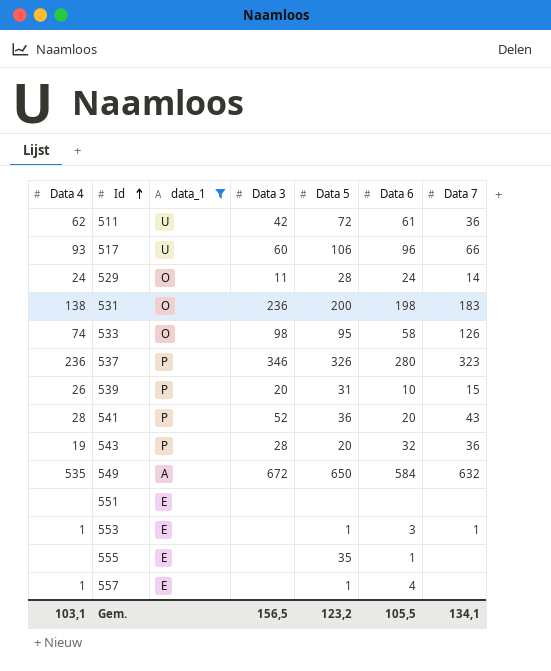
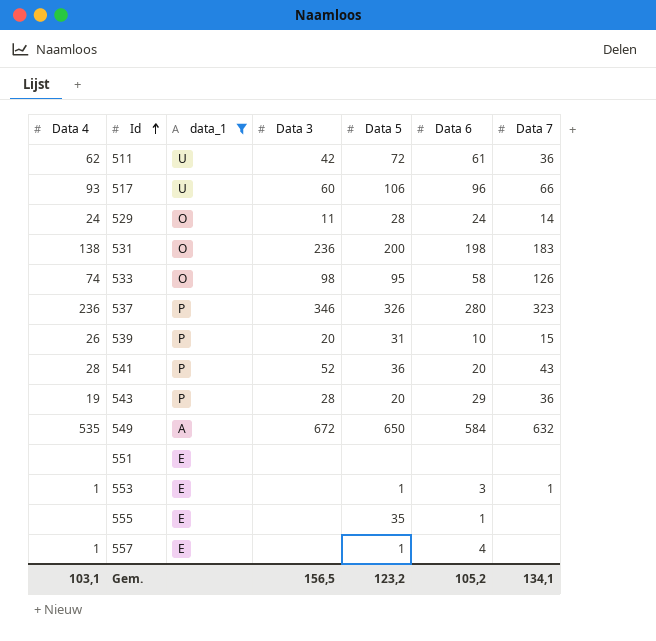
543 | Data 6: 32 -> 29
Gem. | Data 6: 105,5 -> 105,2

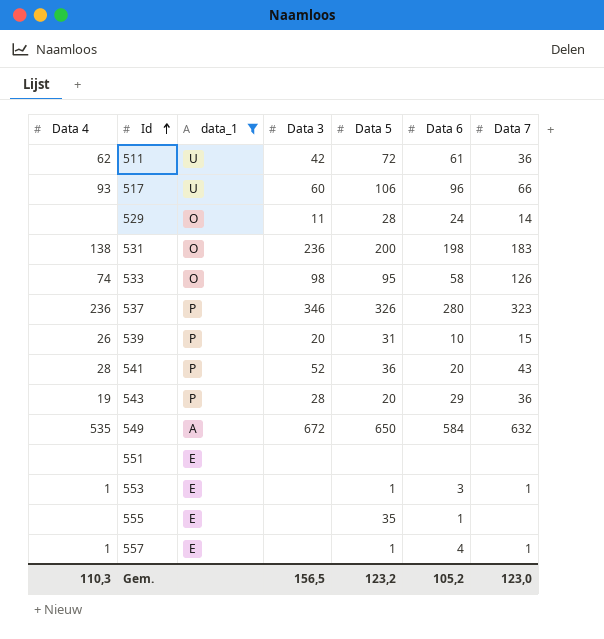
529 | Data 4: 24 -> none
557 | Data 7: none -> 1
Gem. | Data 4: 103,1 -> 110,3
Gem. | Data 7: 134,1 -> 123,0

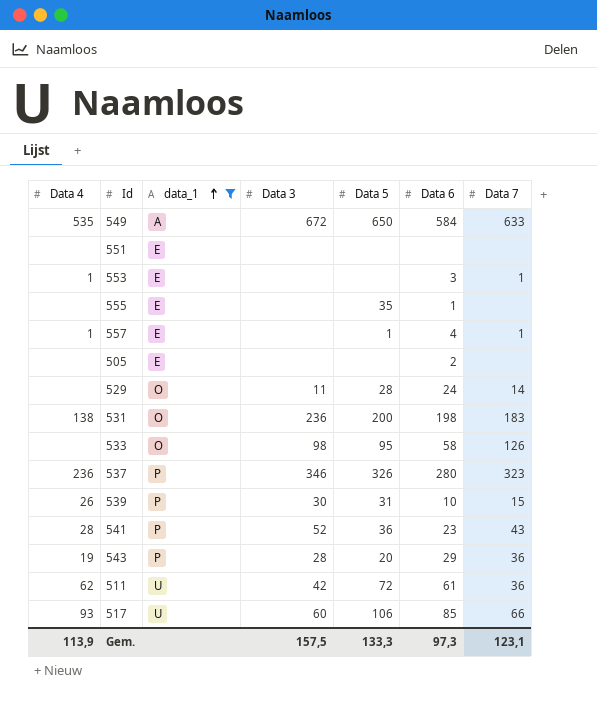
row order: Id ascending -> data_1 ascending
549 | Data 7: 632 -> 633
553 | Data 5: 1 -> none
row 505: none -> none | E | none | none | 2 | none
533 | Data 4: 74 -> none
539 | Data 3: 20 -> 30
541 | Data 6: 20 -> 23
517 | Data 6: 96 -> 85
Gem. | Data 4: 110,3 -> 113,9
Gem. | Data 3: 156,5 -> 157,5
Gem. | Data 5: 123,2 -> 133,3
Gem. | Data 6: 105,2 -> 97,3
Gem. | Data 7: 123,0 -> 123,1

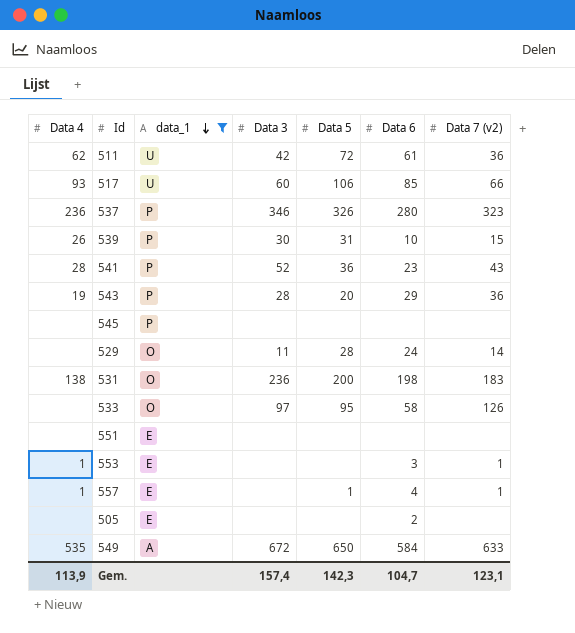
row order: data_1 ascending -> data_1 descending
column name: Data 7 -> Data 7 (v2)
row 555: none | E | none | 35 | 1 | none -> none
row 545: none -> none | P | none | none | none | none
533 | Data 3: 98 -> 97
Gem. | Data 3: 157,5 -> 157,4
Gem. | Data 5: 133,3 -> 142,3
Gem. | Data 6: 97,3 -> 104,7

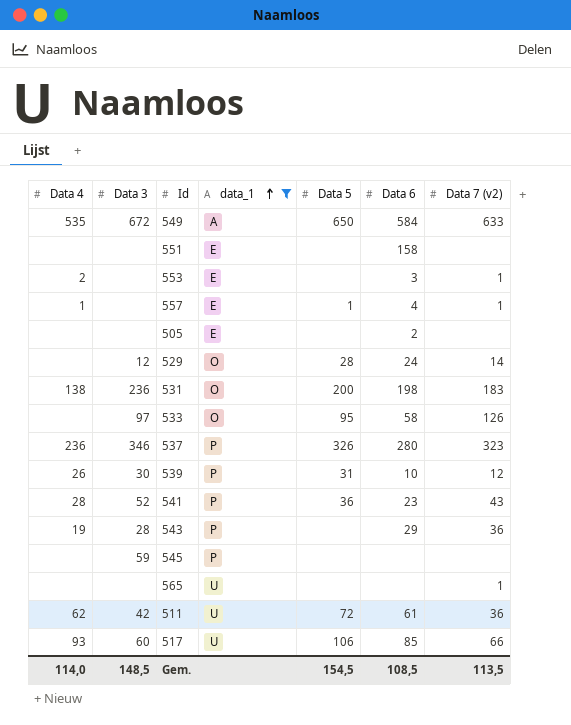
row order: data_1 descending -> data_1 ascending
column Data 3 | position: 4 -> 2
551 | Data 6: none -> 158
553 | Data 4: 1 -> 2
529 | Data 3: 11 -> 12
539 | Data 7 (v2): 15 -> 12
543 | Data 5: 20 -> none
545 | Data 3: none -> 59
row 565: none -> none | none | U | none | none | 1
Gem. | Data 4: 113,9 -> 114,0
Gem. | Data 3: 157,4 -> 148,5
Gem. | Data 5: 142,3 -> 154,5
Gem. | Data 6: 104,7 -> 108,5
Gem. | Data 7 (v2): 123,1 -> 113,5

